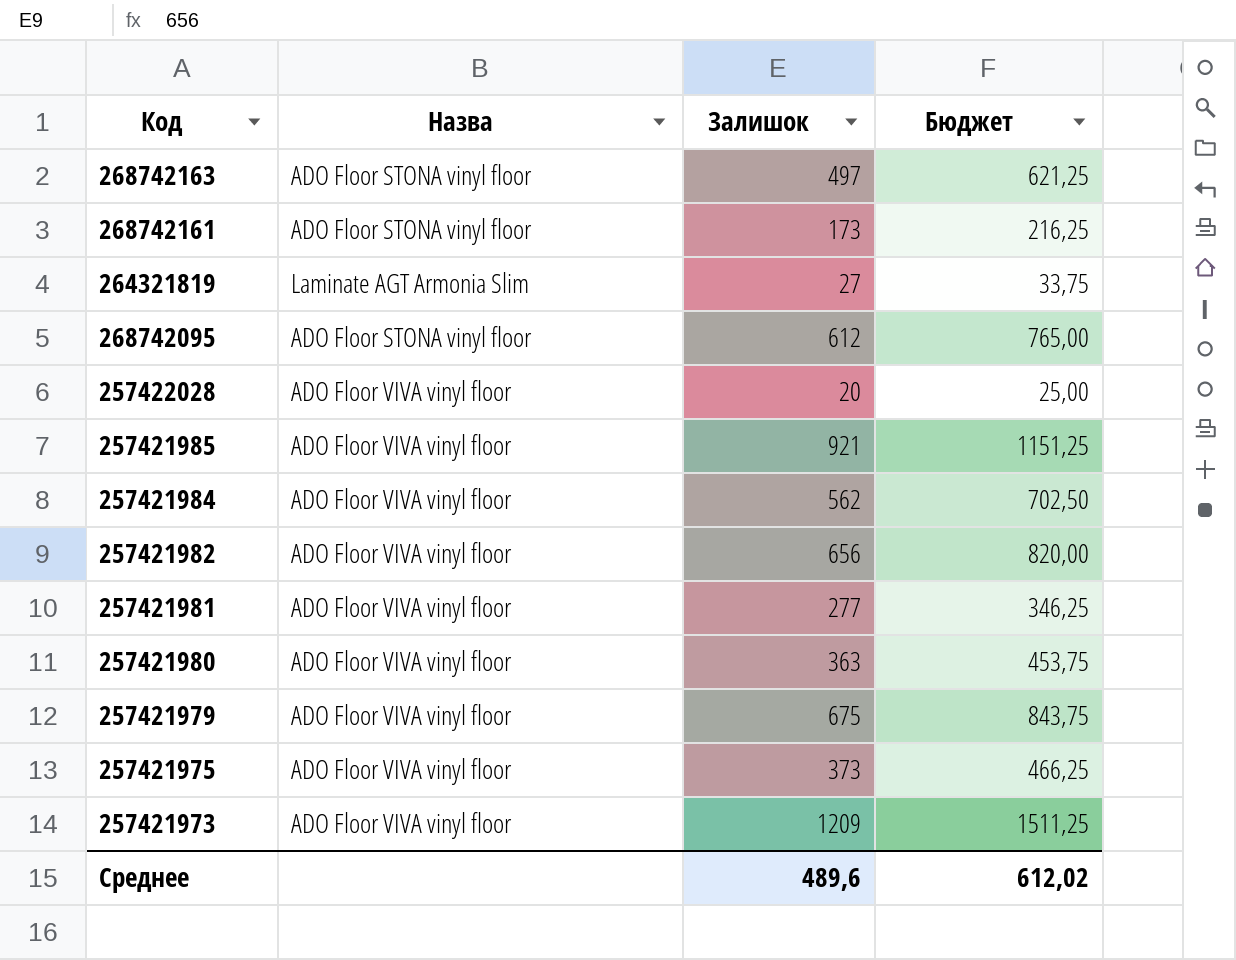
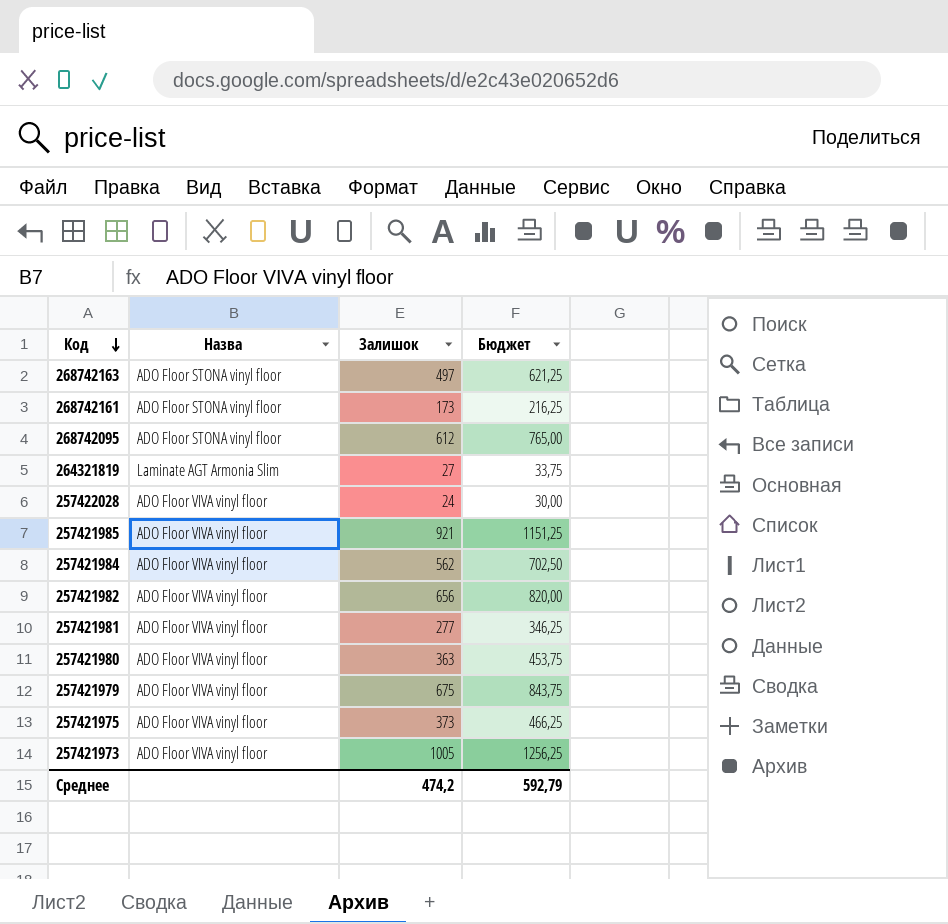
row order: none -> Код descending
257422028 | Залишок: 20 -> 24
257422028 | Бюджет: 25,00 -> 30,00
257421973 | Залишок: 1209 -> 1005
257421973 | Бюджет: 1511,25 -> 1256,25
Среднее | Залишок: 489,6 -> 474,2
Среднее | Бюджет: 612,02 -> 592,79

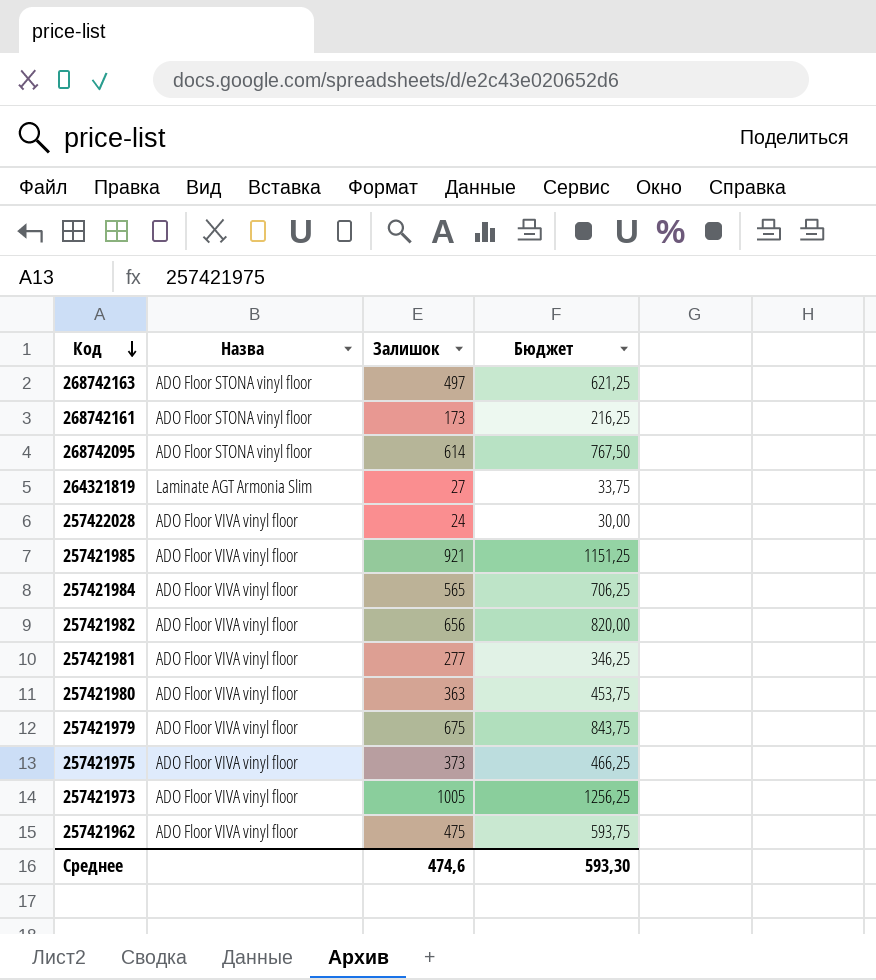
268742095 | Залишок: 612 -> 614
268742095 | Бюджет: 765,00 -> 767,50
257421984 | Залишок: 562 -> 565
257421984 | Бюджет: 702,50 -> 706,25
row 257421962: none -> ADO Floor VIVA vinyl floor | 475 | 593,75
Среднее | Залишок: 474,2 -> 474,6
Среднее | Бюджет: 592,79 -> 593,30

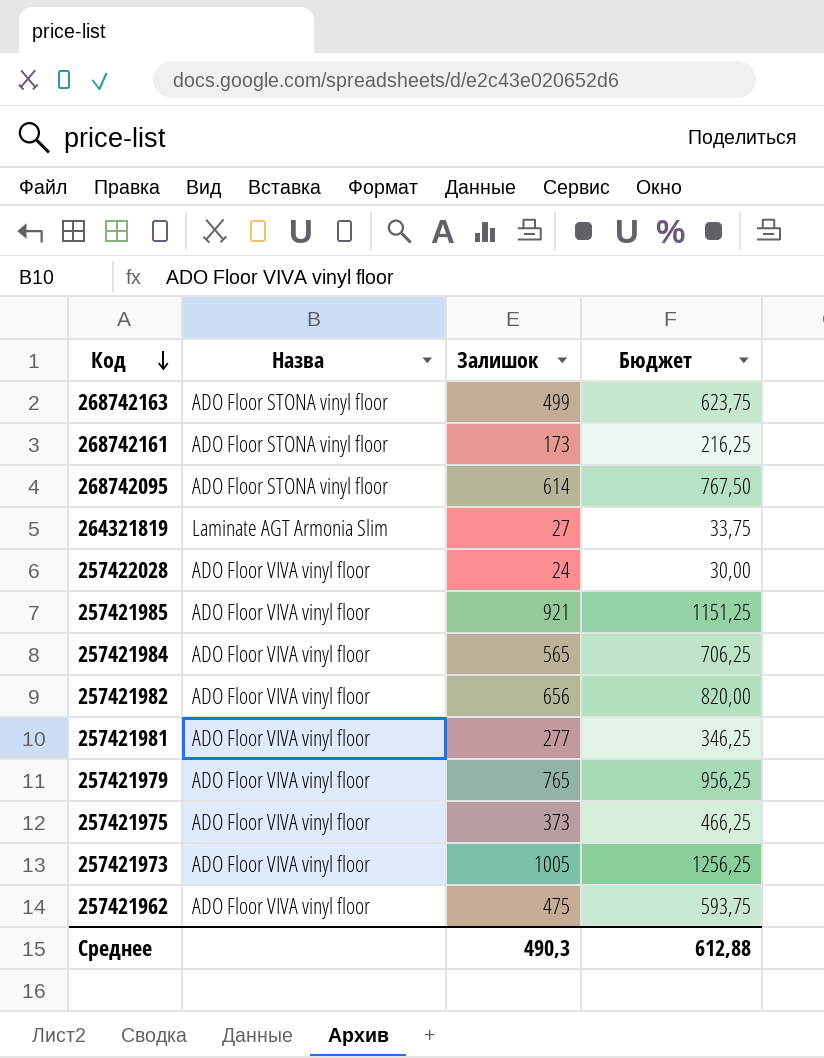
row 257421980: ADO Floor VIVA vinyl floor | 363 | 453,75 -> none
268742163 | Залишок: 497 -> 499
268742163 | Бюджет: 621,25 -> 623,75
257421979 | Залишок: 675 -> 765
257421979 | Бюджет: 843,75 -> 956,25
Среднее | Залишок: 474,6 -> 490,3
Среднее | Бюджет: 593,30 -> 612,88

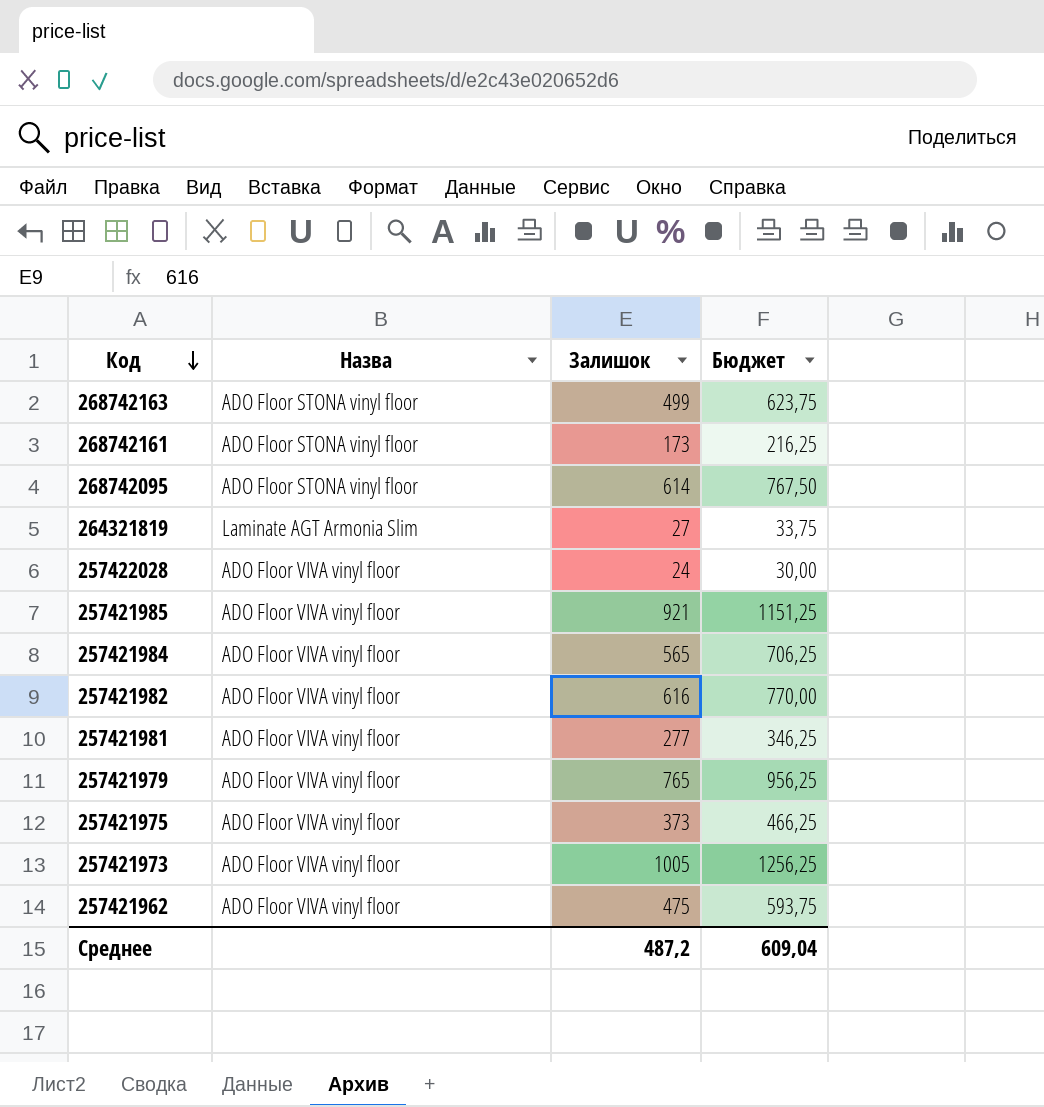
257421982 | Залишок: 656 -> 616
257421982 | Бюджет: 820,00 -> 770,00
Среднее | Залишок: 490,3 -> 487,2
Среднее | Бюджет: 612,88 -> 609,04

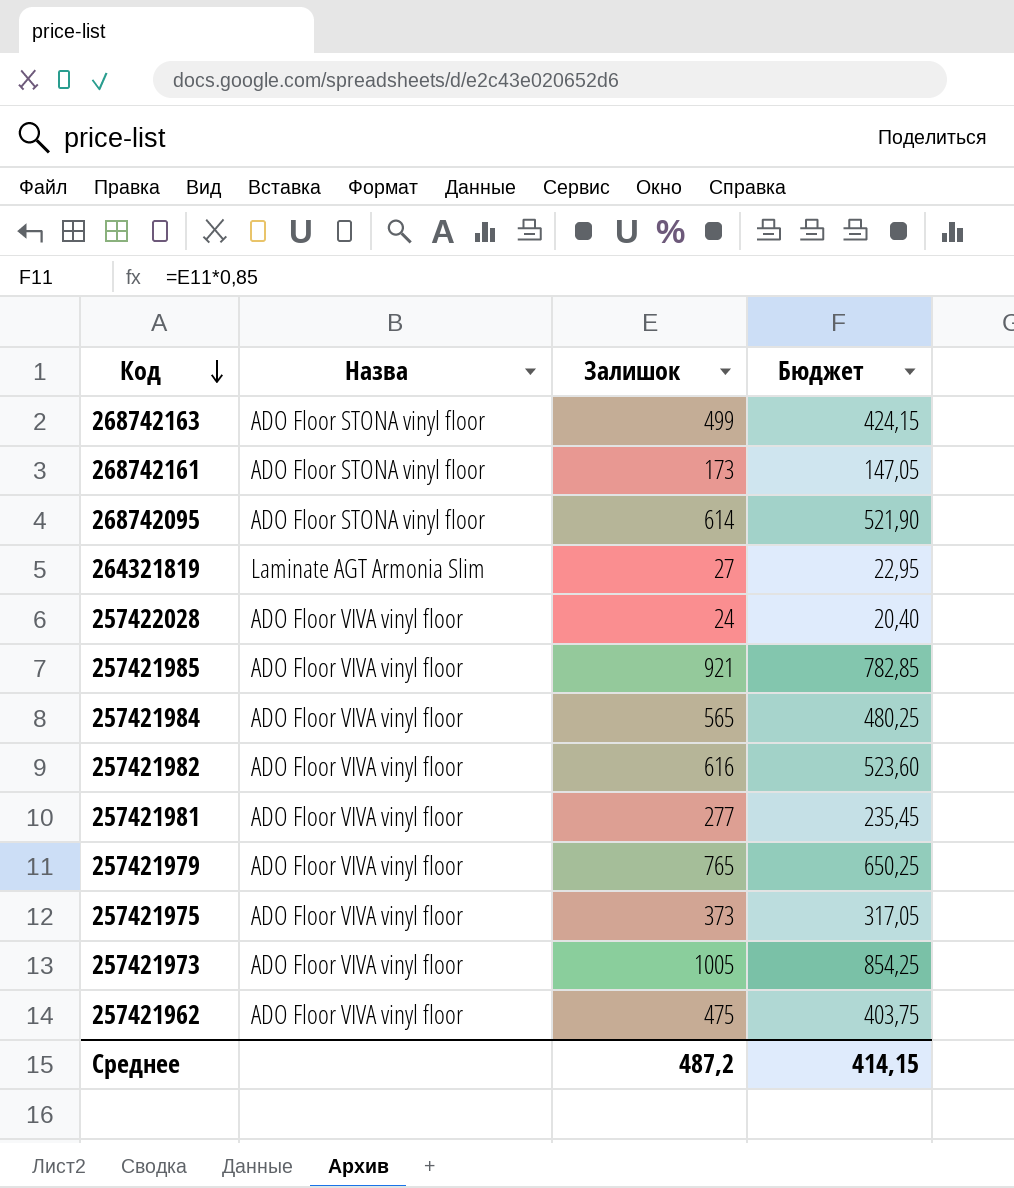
column Бюджет | formula: [Залишок] * 1,25 -> [Залишок] * 0,85
Среднее | Бюджет: 609,04 -> 414,15

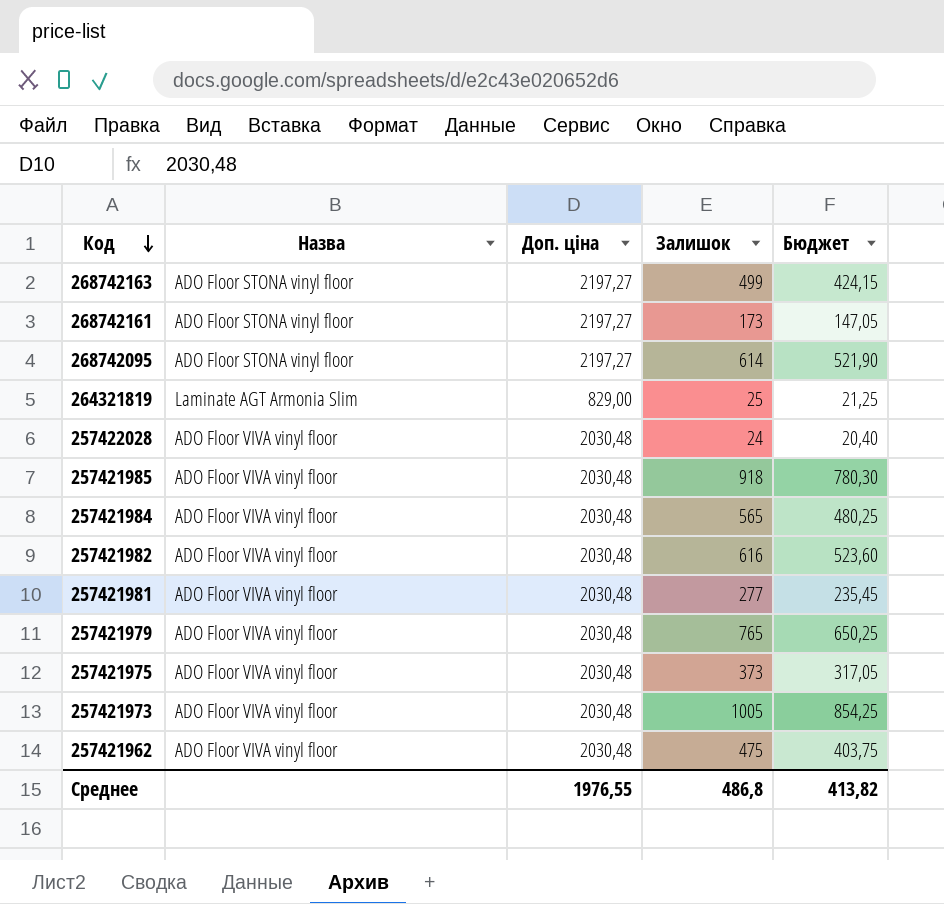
column Доп. ціна | position: none -> 3
264321819 | Залишок: 27 -> 25
264321819 | Бюджет: 22,95 -> 21,25
257421985 | Залишок: 921 -> 918
257421985 | Бюджет: 782,85 -> 780,30
Среднее | Залишок: 487,2 -> 486,8
Среднее | Бюджет: 414,15 -> 413,82

